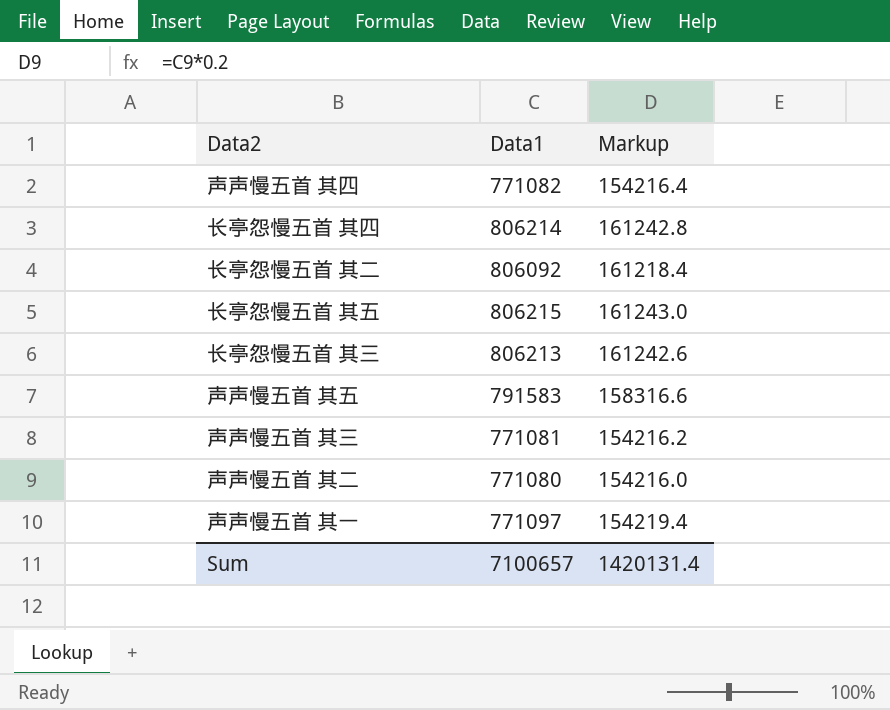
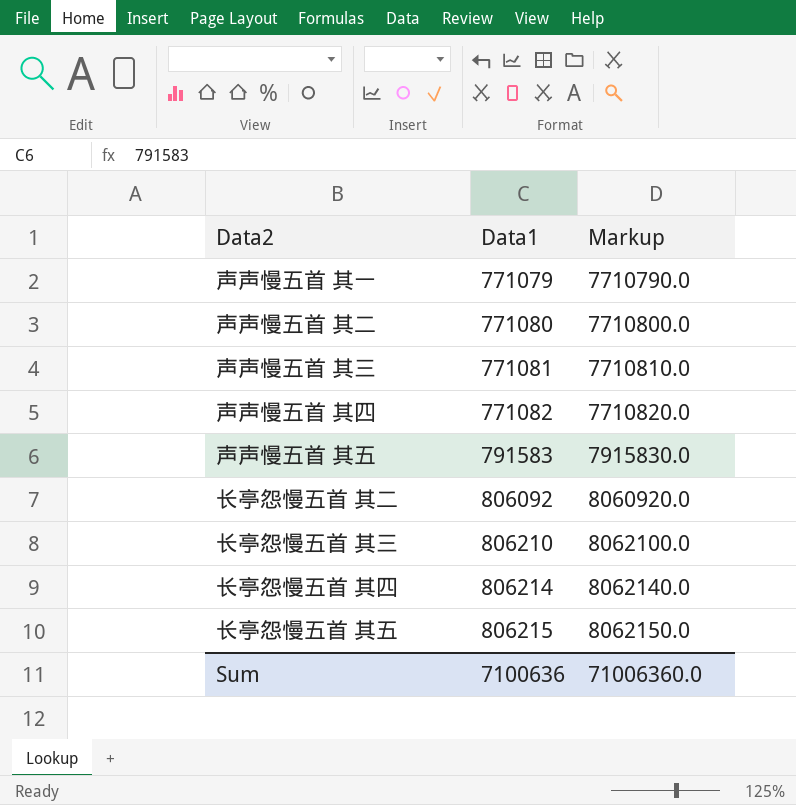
row order: none -> Data1 ascending
column Markup | formula: [Data1] * 0.2 -> [Data1] * 10
声声慢五首 其一 | Data1: 771097 -> 771079
长亭怨慢五首 其三 | Data1: 806213 -> 806210
Sum | Data1: 7100657 -> 7100636
Sum | Markup: 1420131.4 -> 71006360.0

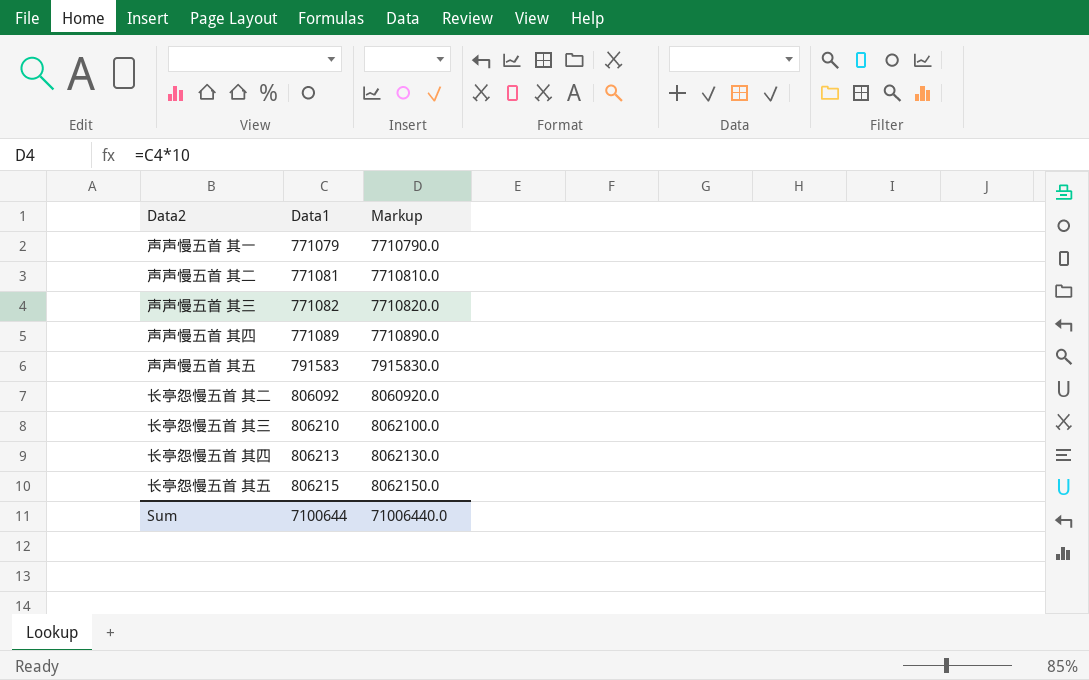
声声慢五首 其二 | Data1: 771080 -> 771081
声声慢五首 其二 | Markup: 7710800.0 -> 7710810.0
声声慢五首 其三 | Data1: 771081 -> 771082
声声慢五首 其三 | Markup: 7710810.0 -> 7710820.0
声声慢五首 其四 | Data1: 771082 -> 771089
声声慢五首 其四 | Markup: 7710820.0 -> 7710890.0
长亭怨慢五首 其四 | Data1: 806214 -> 806213
长亭怨慢五首 其四 | Markup: 8062140.0 -> 8062130.0
Sum | Data1: 7100636 -> 7100644
Sum | Markup: 71006360.0 -> 71006440.0

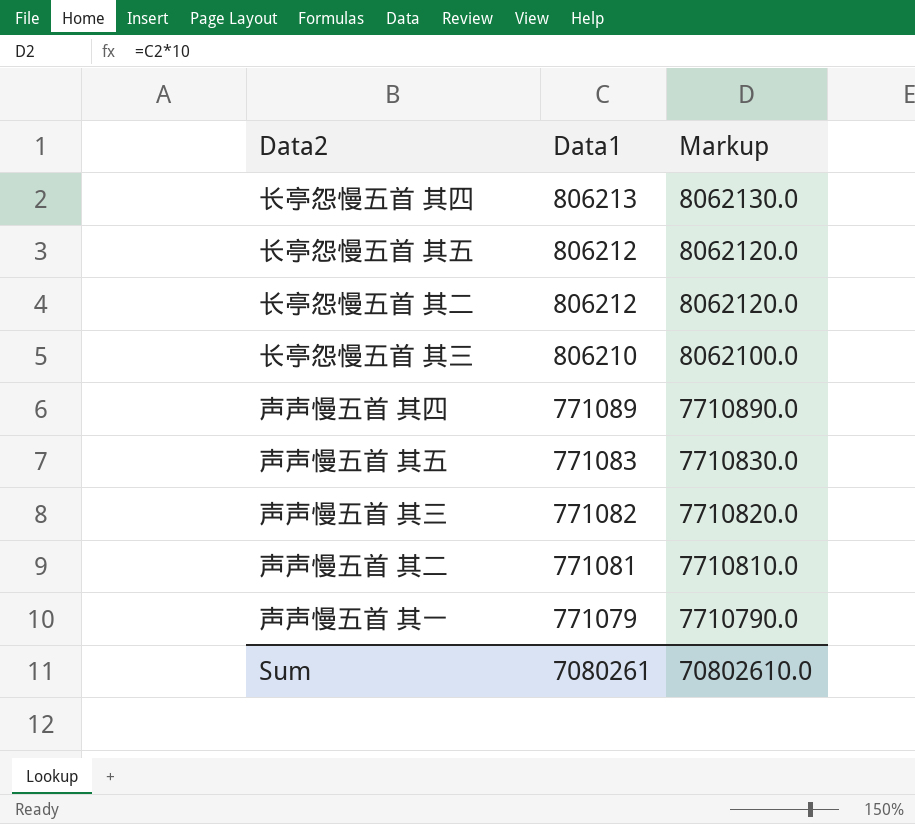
row order: Data1 ascending -> Data1 descending
长亭怨慢五首 其五 | Data1: 806215 -> 806212
长亭怨慢五首 其五 | Markup: 8062150.0 -> 8062120.0
长亭怨慢五首 其二 | Data1: 806092 -> 806212
长亭怨慢五首 其二 | Markup: 8060920.0 -> 8062120.0
声声慢五首 其五 | Data1: 791583 -> 771083
声声慢五首 其五 | Markup: 7915830.0 -> 7710830.0
Sum | Data1: 7100644 -> 7080261
Sum | Markup: 71006440.0 -> 70802610.0

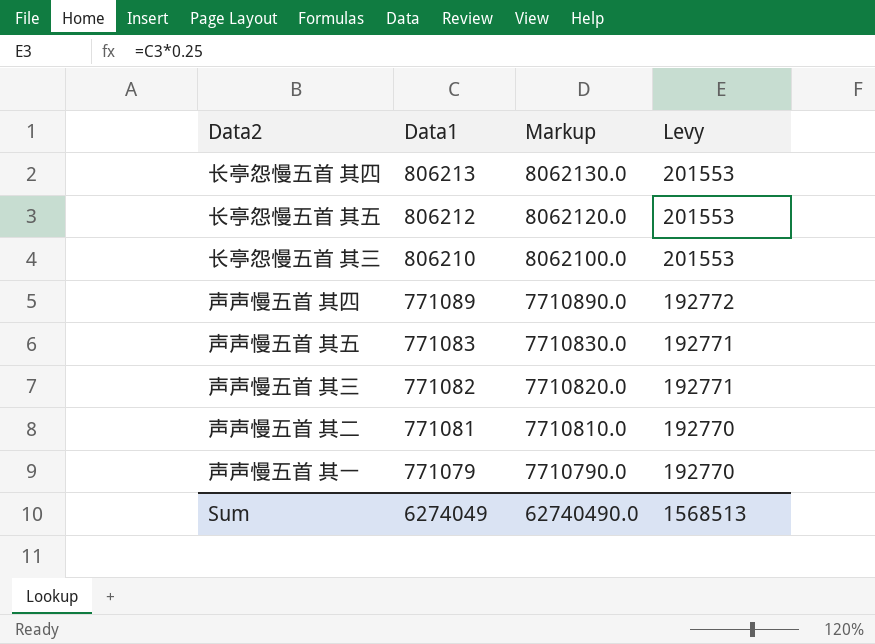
column Levy | formula: none -> [Data1] * 0.25
row 长亭怨慢五首 其二: 806212 | 8062120.0 -> none
Sum | Data1: 7080261 -> 6274049
Sum | Markup: 70802610.0 -> 62740490.0

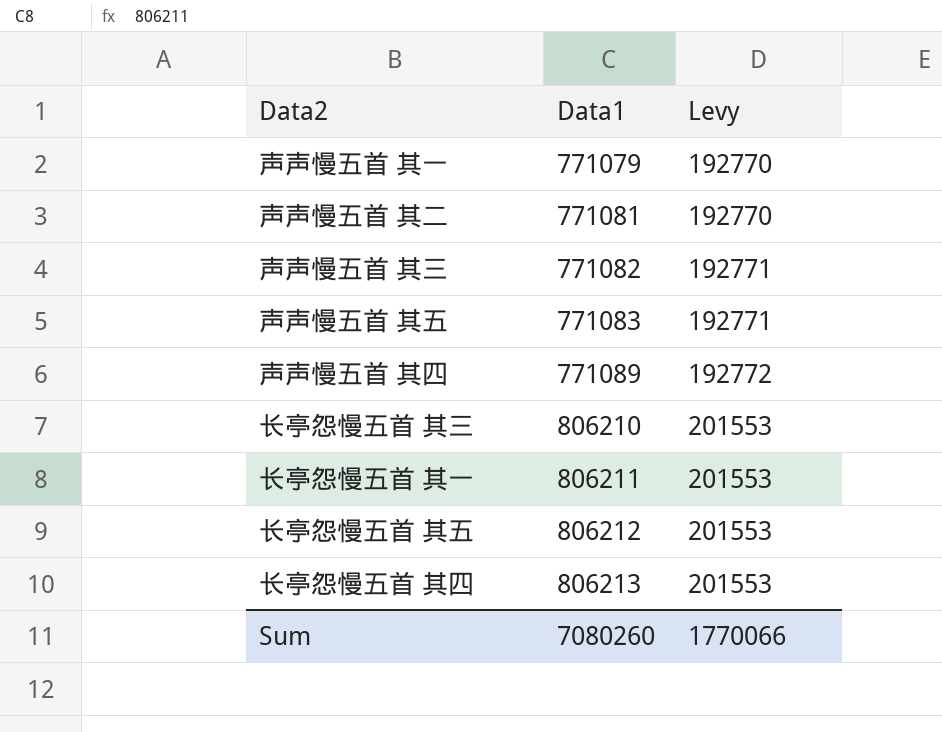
row order: Data1 descending -> Data1 ascending
column Markup | formula: [Data1] * 10 -> none
row 长亭怨慢五首 其一: none -> 806211 | 201553
Sum | Data1: 6274049 -> 7080260
Sum | Levy: 1568513 -> 1770066

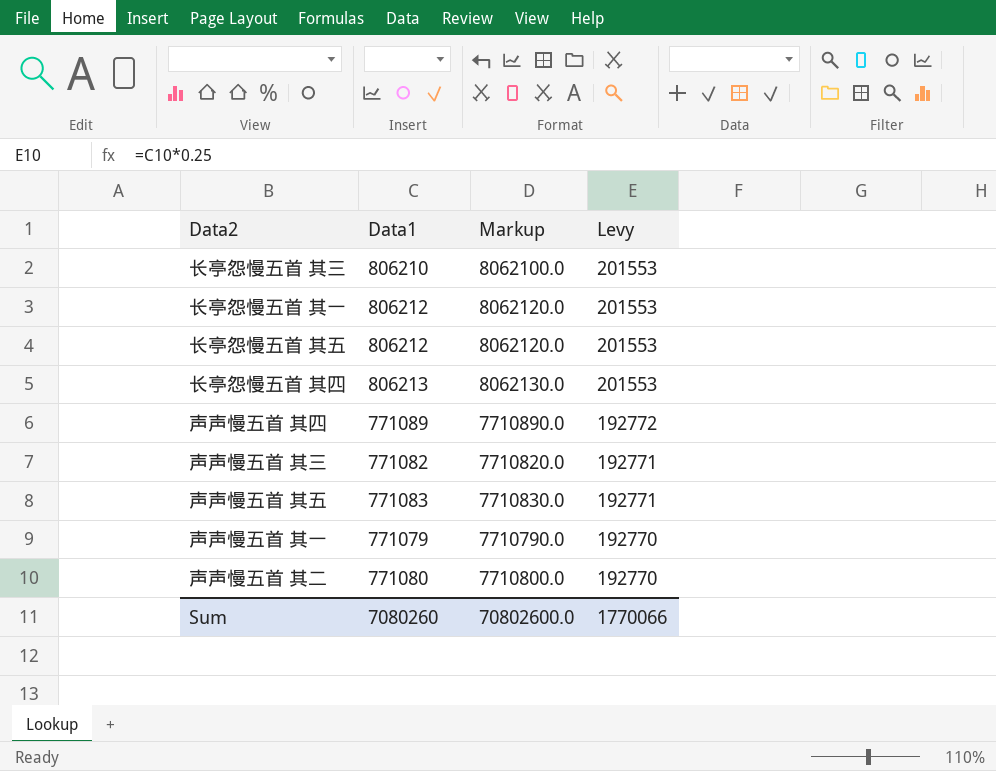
row order: Data1 ascending -> Levy descending
column Markup | formula: none -> [Data1] * 10
长亭怨慢五首 其一 | Data1: 806211 -> 806212
声声慢五首 其二 | Data1: 771081 -> 771080

